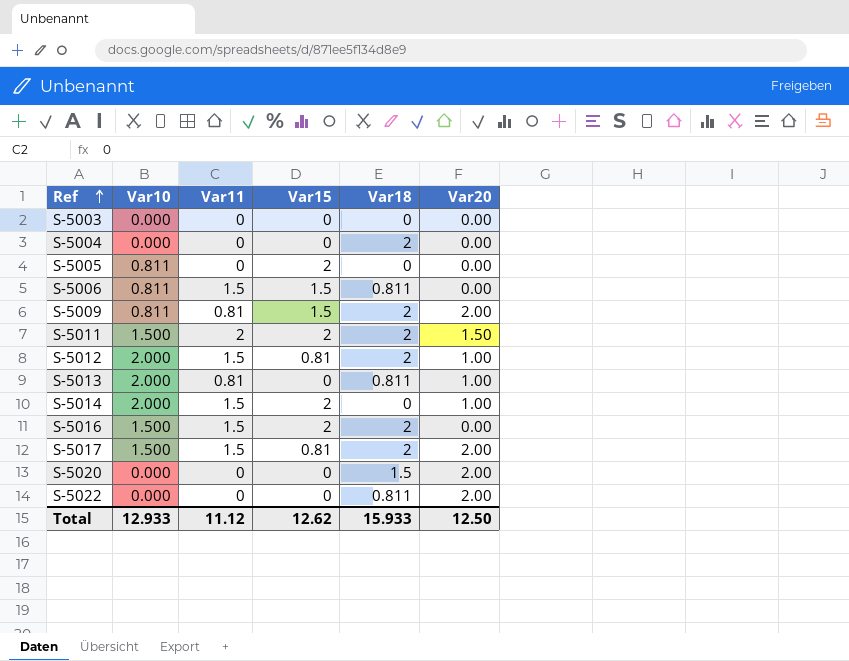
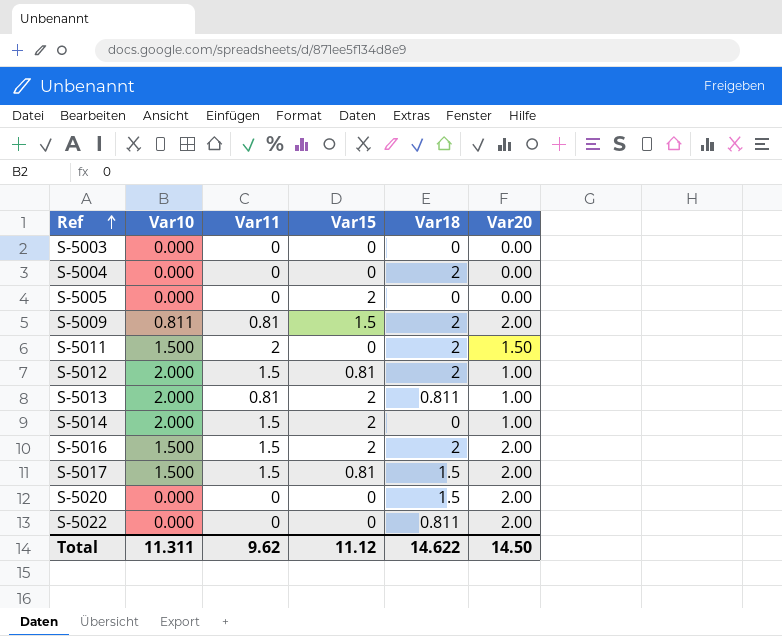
row S-5006: 0.811 | 1.5 | 1.5 | 0.811 | 0.00 -> none
S-5005 | Var10: 0.811 -> 0.000
S-5011 | Var15: 2 -> 0
S-5013 | Var15: 0 -> 2
S-5016 | Var20: 0.00 -> 2.00
S-5017 | Var18: 2 -> 1.5
Total | Var10: 12.933 -> 11.311
Total | Var11: 11.12 -> 9.62
Total | Var15: 12.62 -> 11.12
Total | Var18: 15.933 -> 14.622
Total | Var20: 12.50 -> 14.50

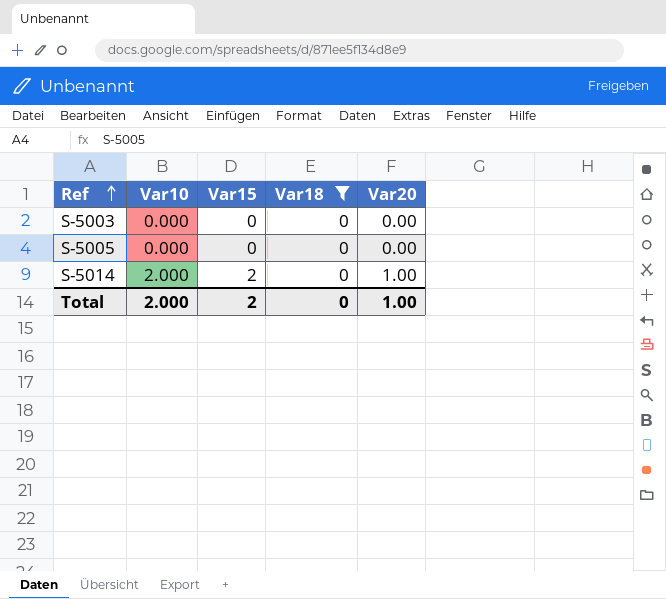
filter: none -> Var18 = 0
column Var11 | position: 3 -> none
S-5005 | Var15: 2 -> 0
Total | Var10: 11.311 -> 2.000
Total | Var15: 11.12 -> 2
Total | Var18: 14.622 -> 0
Total | Var20: 14.50 -> 1.00

